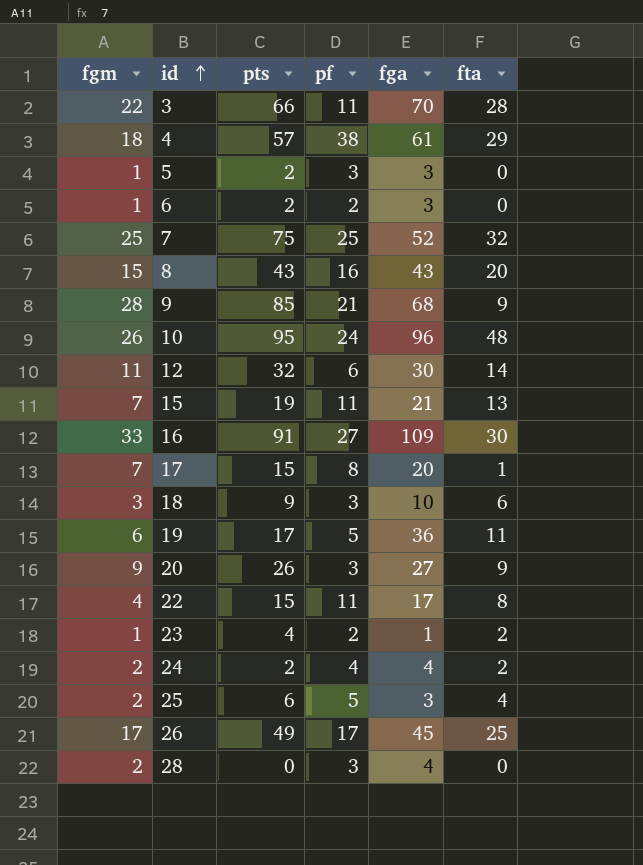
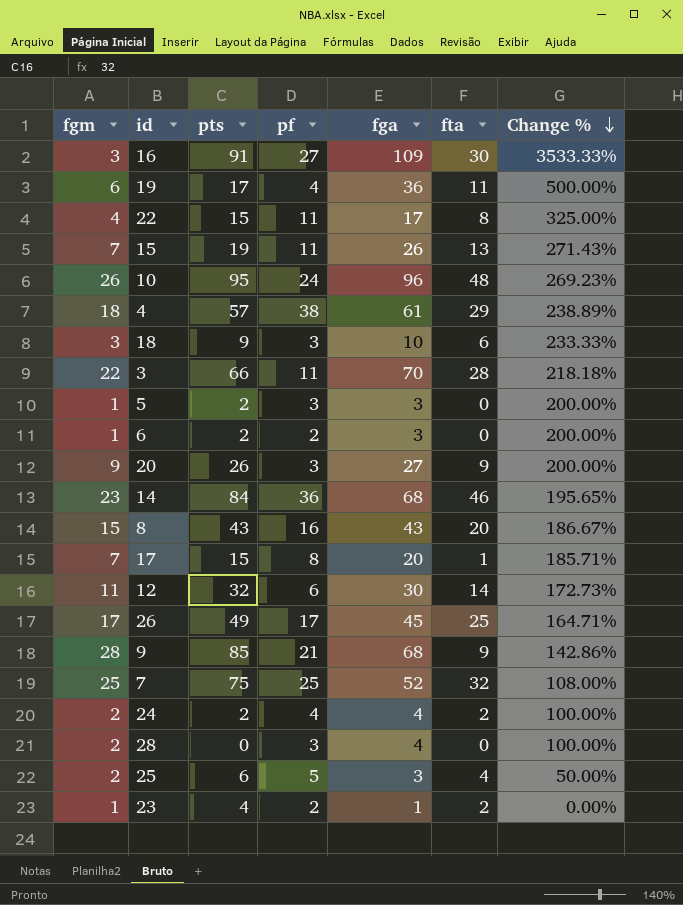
row order: id ascending -> Change % descending
column Change % | formula: none -> ([fga] - [fgm]) / [fgm]
16 | fgm: 33 -> 3
19 | pf: 5 -> 4
15 | fga: 21 -> 26
row 14: none -> 23 | 84 | 36 | 68 | 46 | 195.65%

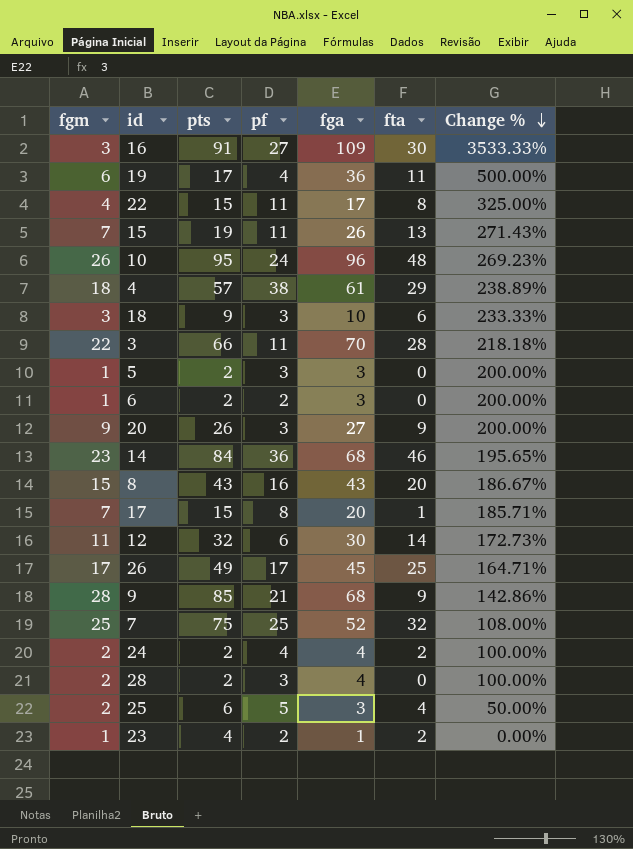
28 | pts: 0 -> 2

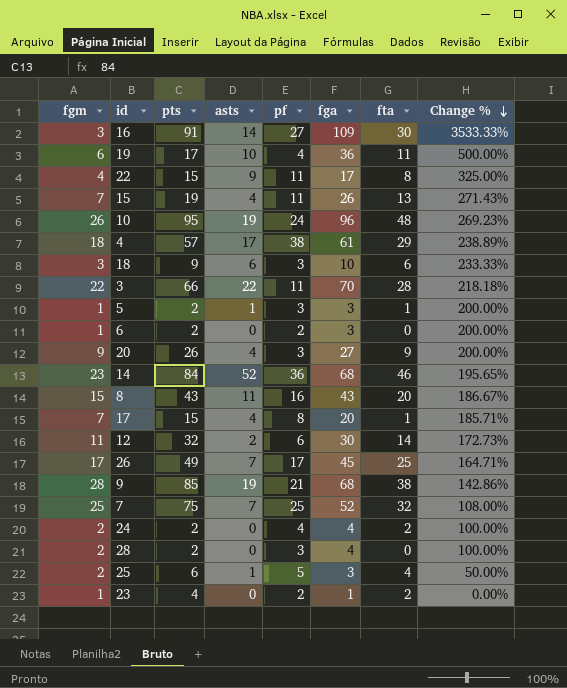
column asts | position: none -> 4
5 | fta: 0 -> 1
9 | fta: 9 -> 38

